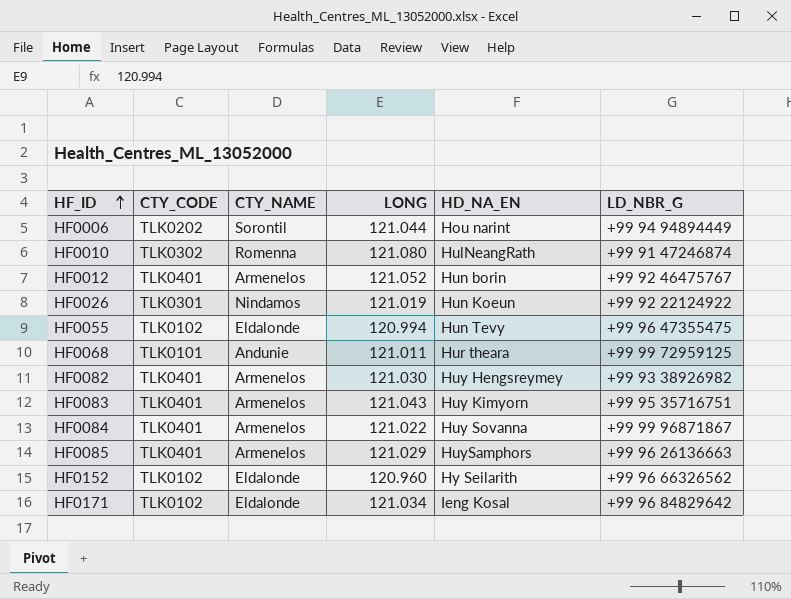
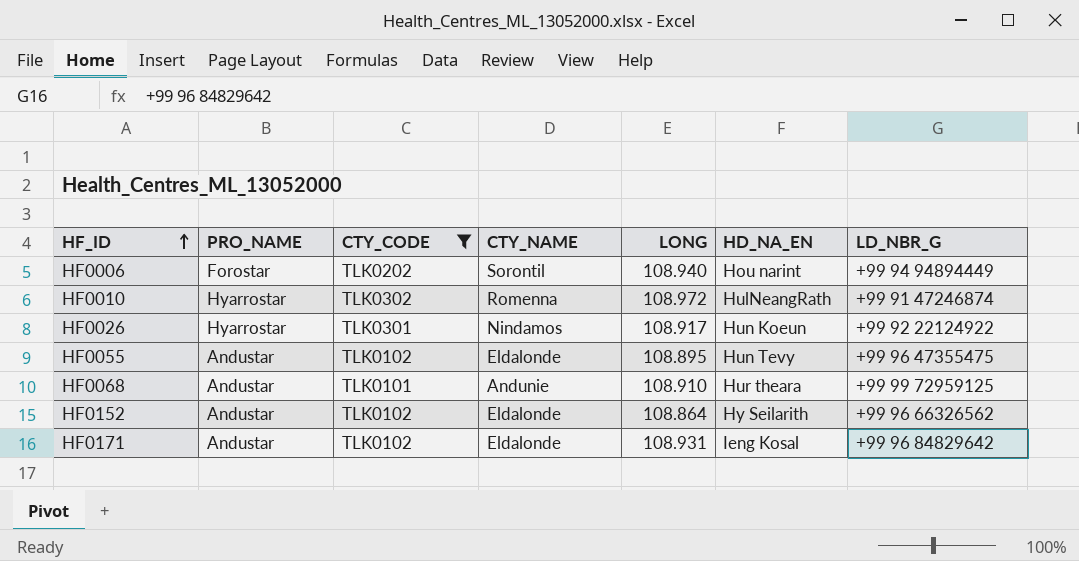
filter: none -> CTY_CODE != TLK0401
column PRO_NAME | position: none -> 2
HF0006 | LONG: 121.044 -> 108.940
HF0010 | LONG: 121.080 -> 108.972
HF0026 | LONG: 121.019 -> 108.917
HF0055 | LONG: 120.994 -> 108.895
HF0068 | LONG: 121.011 -> 108.910
HF0152 | LONG: 120.960 -> 108.864
HF0171 | LONG: 121.034 -> 108.931

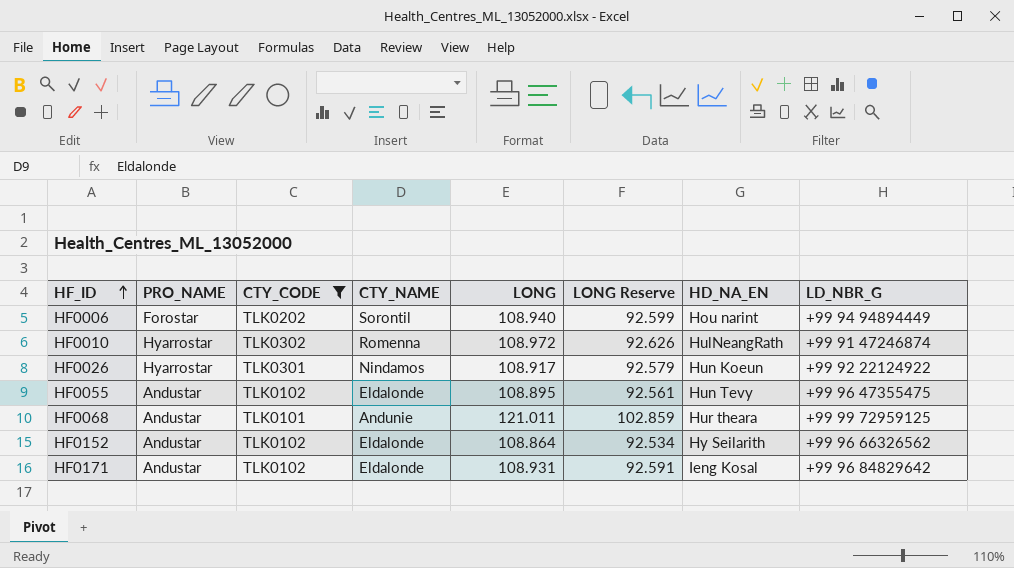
column LONG Reserve | formula: none -> [LONG] * 0.85
HF0068 | LONG: 108.910 -> 121.011

